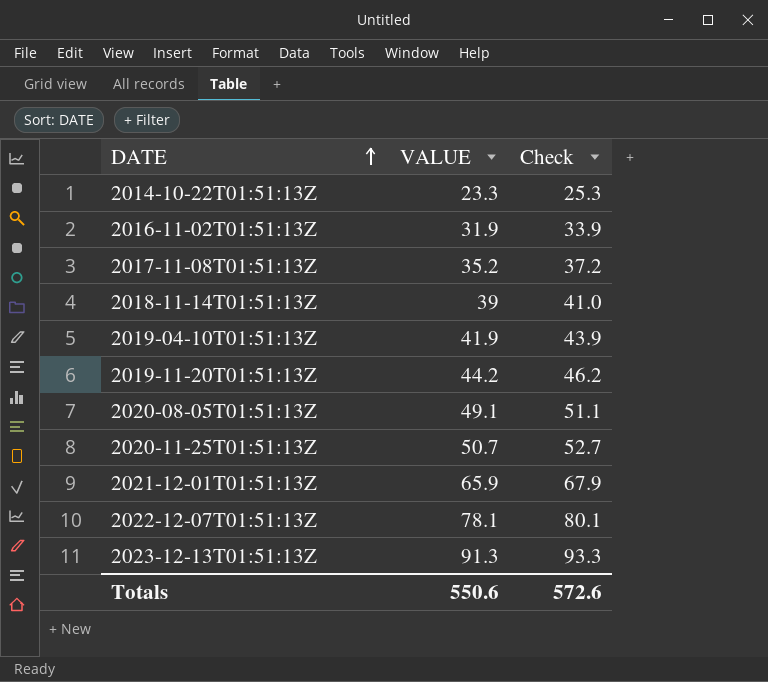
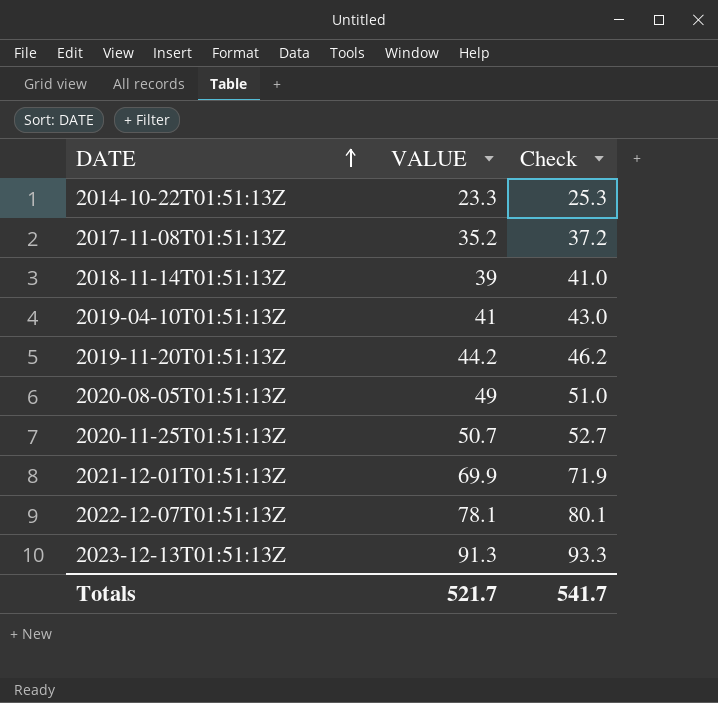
row 2016-11-02T01:51:13Z: 31.9 | 33.9 -> none
2019-04-10T01:51:13Z | VALUE: 41.9 -> 41
2019-04-10T01:51:13Z | Check: 43.9 -> 43.0
2020-08-05T01:51:13Z | VALUE: 49.1 -> 49
2020-08-05T01:51:13Z | Check: 51.1 -> 51.0
2021-12-01T01:51:13Z | VALUE: 65.9 -> 69.9
2021-12-01T01:51:13Z | Check: 67.9 -> 71.9
Totals | VALUE: 550.6 -> 521.7
Totals | Check: 572.6 -> 541.7

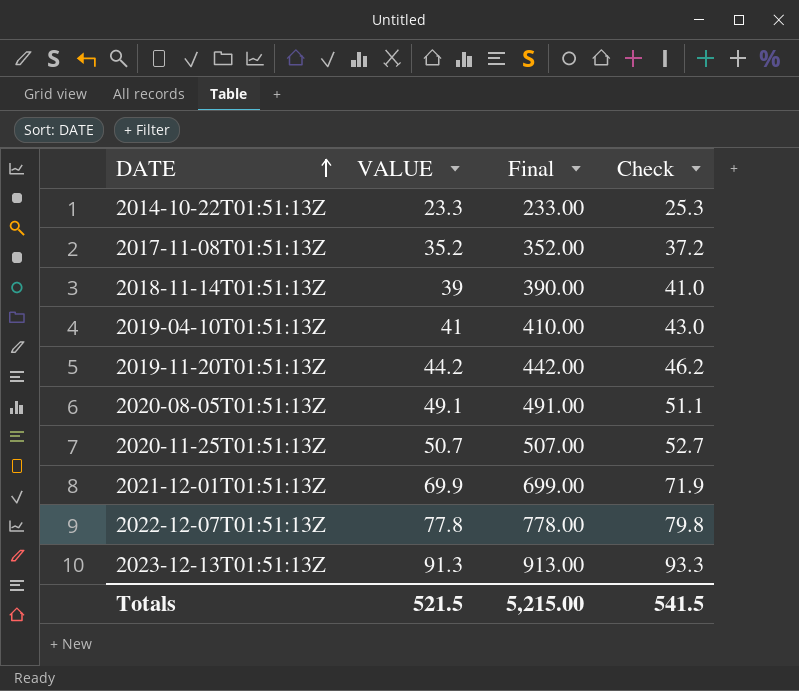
column Final | formula: none -> [VALUE] * 10
2020-08-05T01:51:13Z | VALUE: 49 -> 49.1
2020-08-05T01:51:13Z | Check: 51.0 -> 51.1
2022-12-07T01:51:13Z | VALUE: 78.1 -> 77.8
2022-12-07T01:51:13Z | Check: 80.1 -> 79.8
Totals | VALUE: 521.7 -> 521.5
Totals | Check: 541.7 -> 541.5

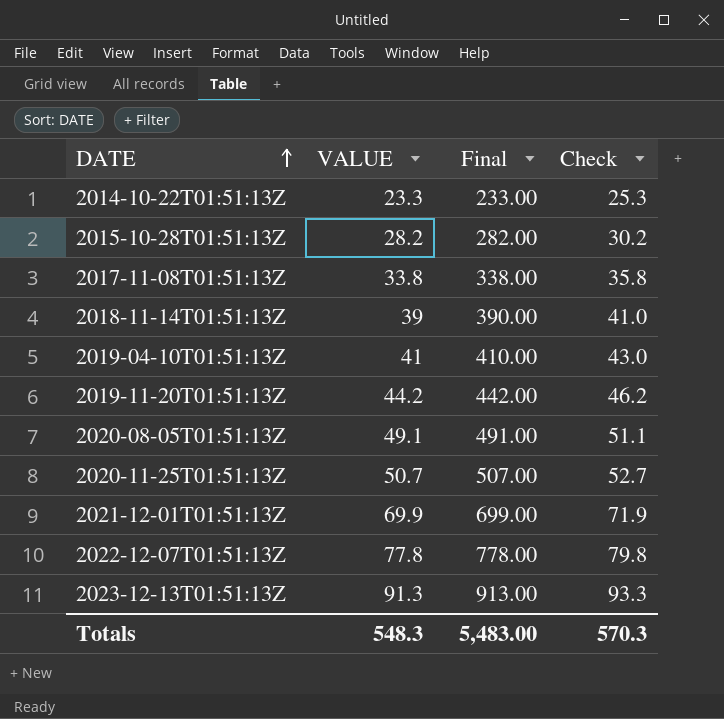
row 2015-10-28T01:51:13Z: none -> 28.2 | 282.00 | 30.2
2017-11-08T01:51:13Z | VALUE: 35.2 -> 33.8
2017-11-08T01:51:13Z | Final: 352.00 -> 338.00
2017-11-08T01:51:13Z | Check: 37.2 -> 35.8
Totals | VALUE: 521.5 -> 548.3
Totals | Final: 5,215.00 -> 5,483.00
Totals | Check: 541.5 -> 570.3

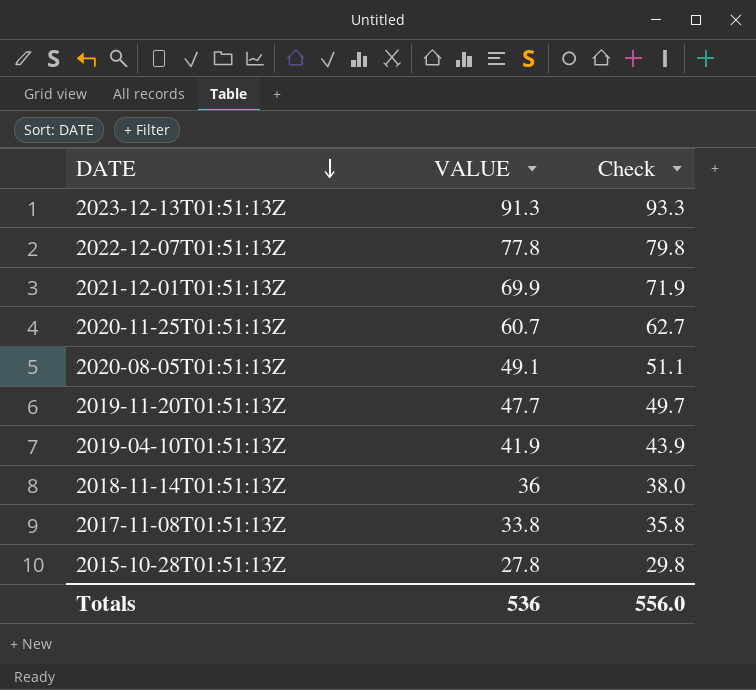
row order: DATE ascending -> DATE descending
column Final | formula: [VALUE] * 10 -> none
row 2014-10-22T01:51:13Z: 23.3 | 233.00 | 25.3 -> none
2020-11-25T01:51:13Z | VALUE: 50.7 -> 60.7
2020-11-25T01:51:13Z | Check: 52.7 -> 62.7
2019-11-20T01:51:13Z | VALUE: 44.2 -> 47.7
2019-11-20T01:51:13Z | Check: 46.2 -> 49.7
2019-04-10T01:51:13Z | VALUE: 41 -> 41.9
2019-04-10T01:51:13Z | Check: 43.0 -> 43.9
2018-11-14T01:51:13Z | VALUE: 39 -> 36
2018-11-14T01:51:13Z | Check: 41.0 -> 38.0
2015-10-28T01:51:13Z | VALUE: 28.2 -> 27.8
2015-10-28T01:51:13Z | Check: 30.2 -> 29.8
Totals | VALUE: 548.3 -> 536
Totals | Check: 570.3 -> 556.0

